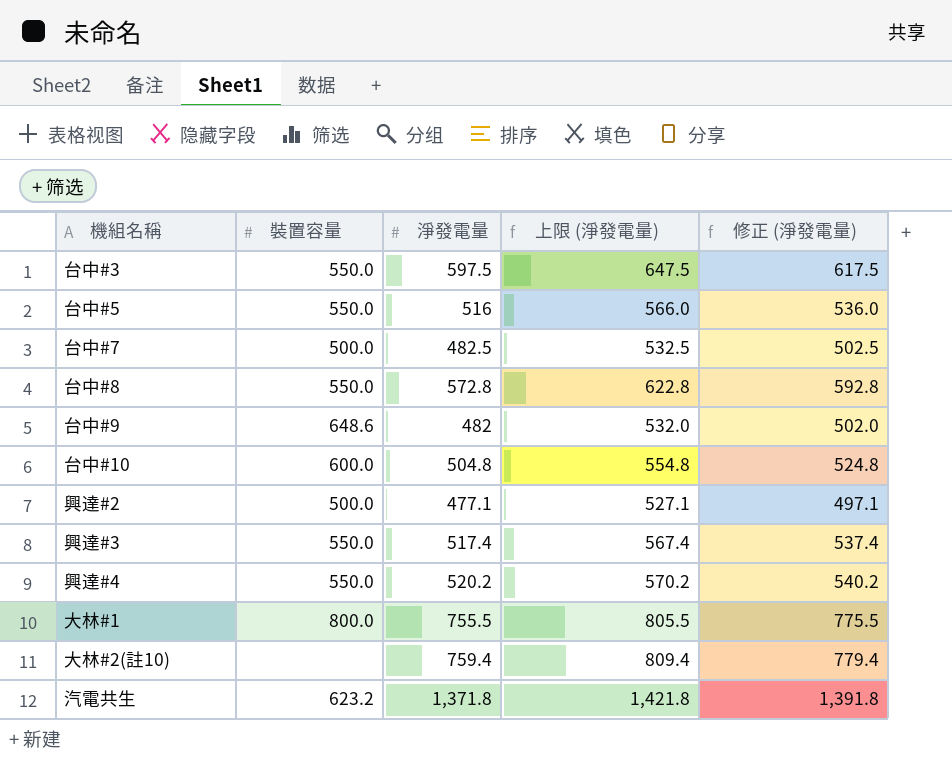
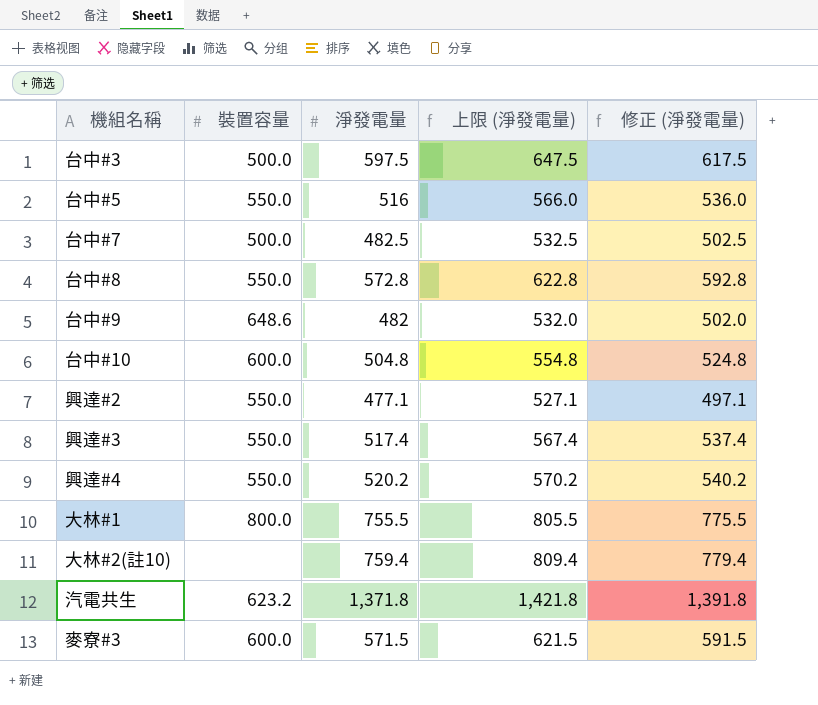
台中#3 | 裝置容量: 550.0 -> 500.0
興達#2 | 裝置容量: 500.0 -> 550.0
row 麥寮#3: none -> 600.0 | 571.5 | 621.5 | 591.5

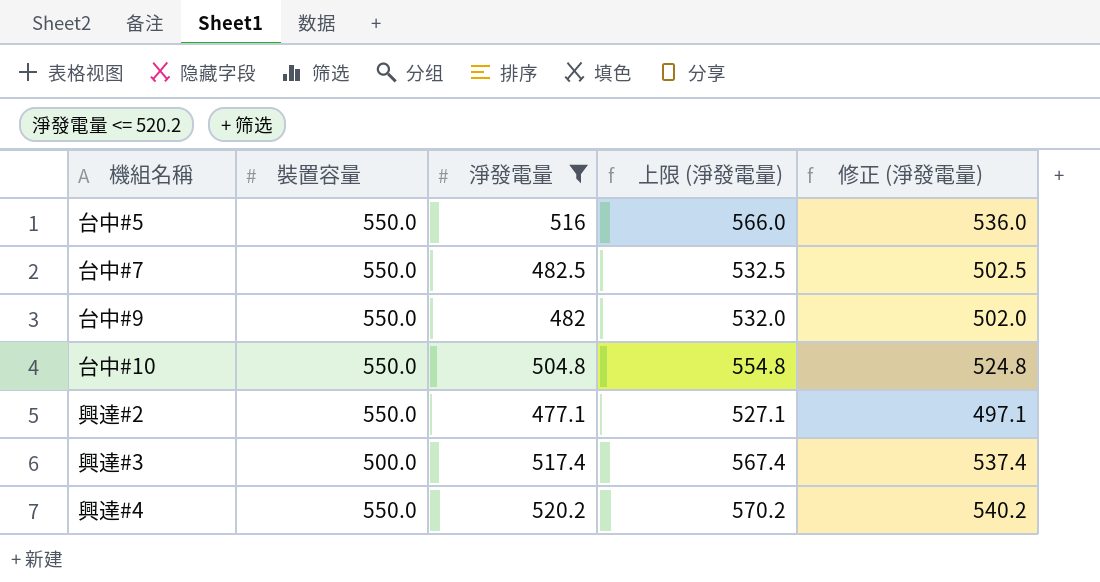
filter: none -> 淨發電量 <= 520.2
台中#7 | 裝置容量: 500.0 -> 550.0
台中#9 | 裝置容量: 648.6 -> 550.0
台中#10 | 裝置容量: 600.0 -> 550.0
興達#3 | 裝置容量: 550.0 -> 500.0

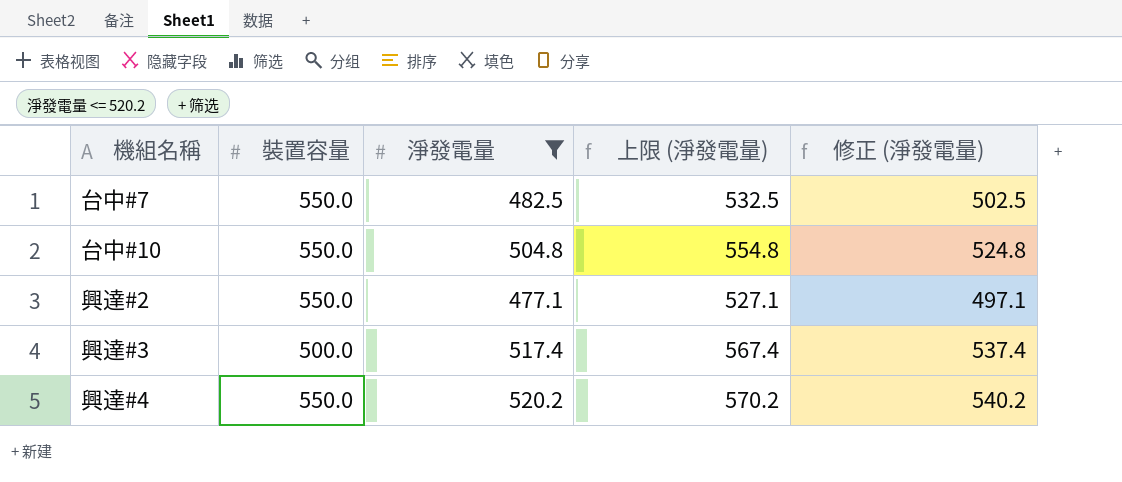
row 台中#5: 550.0 | 516 | 566.0 | 536.0 -> none
row 台中#9: 550.0 | 482 | 532.0 | 502.0 -> none

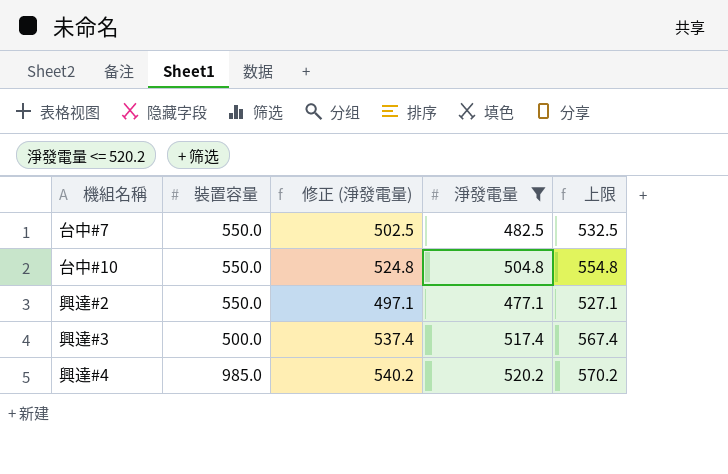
column 修正 (淨發電量) | position: 5 -> 3
column name: 上限 (淨發電量) -> 上限
興達#4 | 裝置容量: 550.0 -> 985.0

